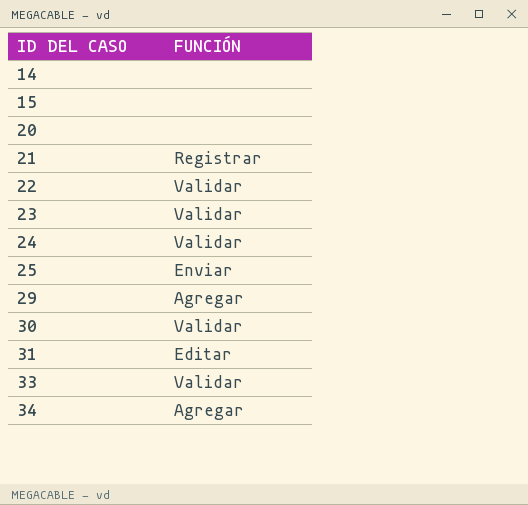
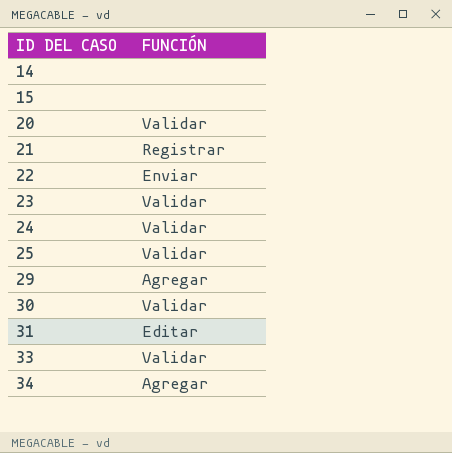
20 | FUNCIÓN: none -> Validar
22 | FUNCIÓN: Validar -> Enviar
25 | FUNCIÓN: Enviar -> Validar

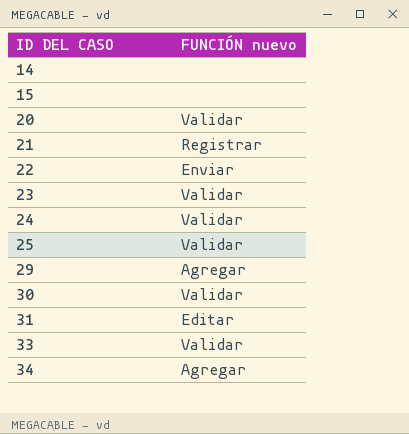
column name: FUNCIÓN -> FUNCIÓN nuevo

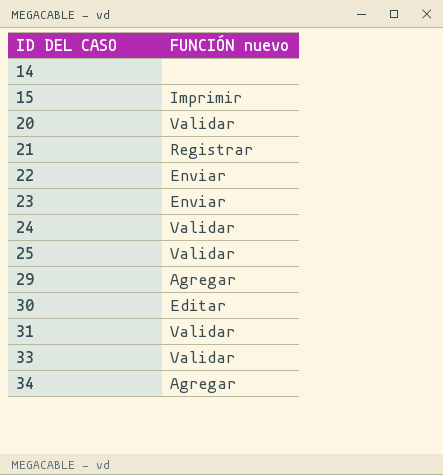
15 | FUNCIÓN nuevo: none -> Imprimir
23 | FUNCIÓN nuevo: Validar -> Enviar
30 | FUNCIÓN nuevo: Validar -> Editar
31 | FUNCIÓN nuevo: Editar -> Validar

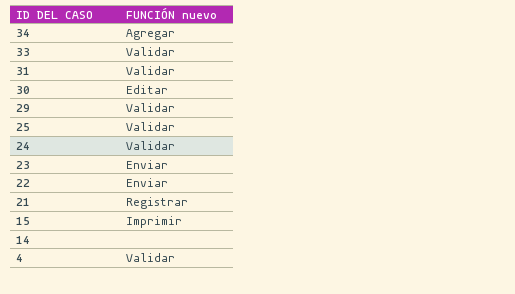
row order: ID DEL CASO ascending -> ID DEL CASO descending
row 20: Validar -> none
29 | FUNCIÓN nuevo: Agregar -> Validar
row 4: none -> Validar

